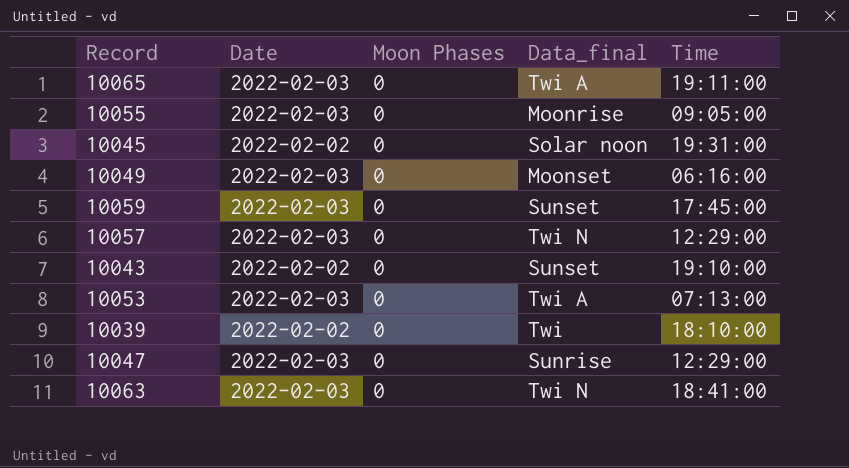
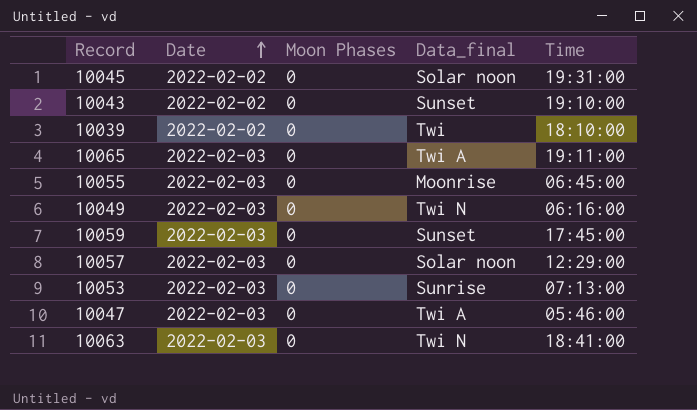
row order: none -> Date ascending
10055 | Time: 09:05:00 -> 06:45:00
10049 | Data_final: Moonset -> Twi N
10057 | Data_final: Twi N -> Solar noon
10053 | Data_final: Twi A -> Sunrise
10047 | Data_final: Sunrise -> Twi A
10047 | Time: 12:29:00 -> 05:46:00

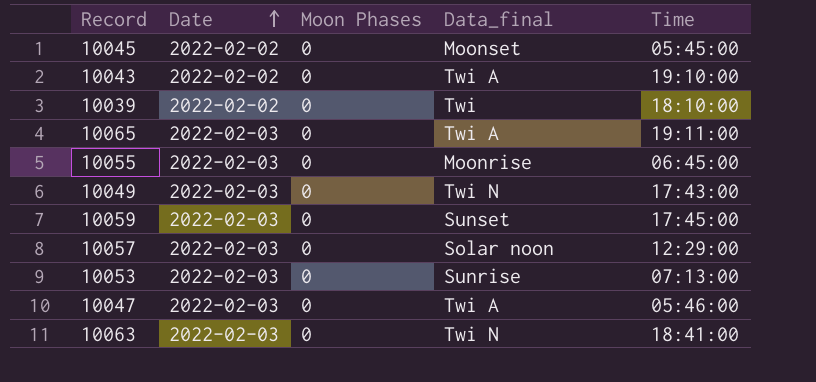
10045 | Data_final: Solar noon -> Moonset
10045 | Time: 19:31:00 -> 05:45:00
10043 | Data_final: Sunset -> Twi A
10049 | Time: 06:16:00 -> 17:43:00

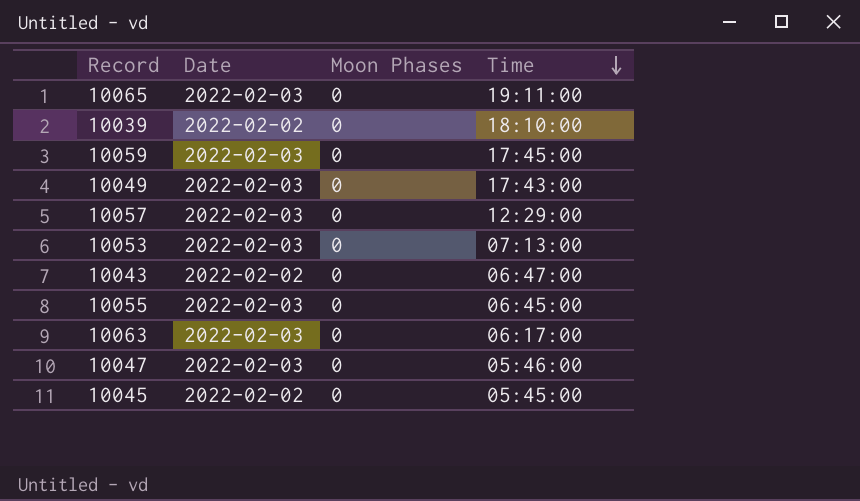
row order: Date ascending -> Time descending
column Data_final | position: 4 -> none
10043 | Time: 19:10:00 -> 06:47:00
10063 | Time: 18:41:00 -> 06:17:00

